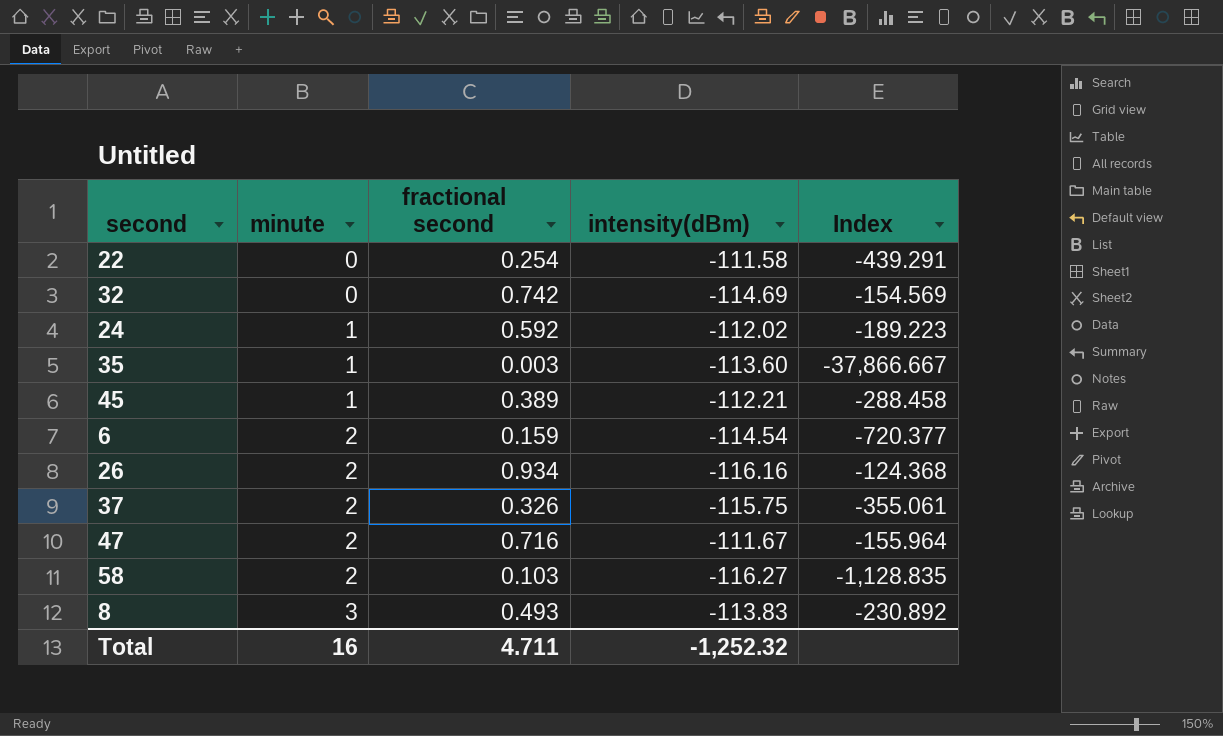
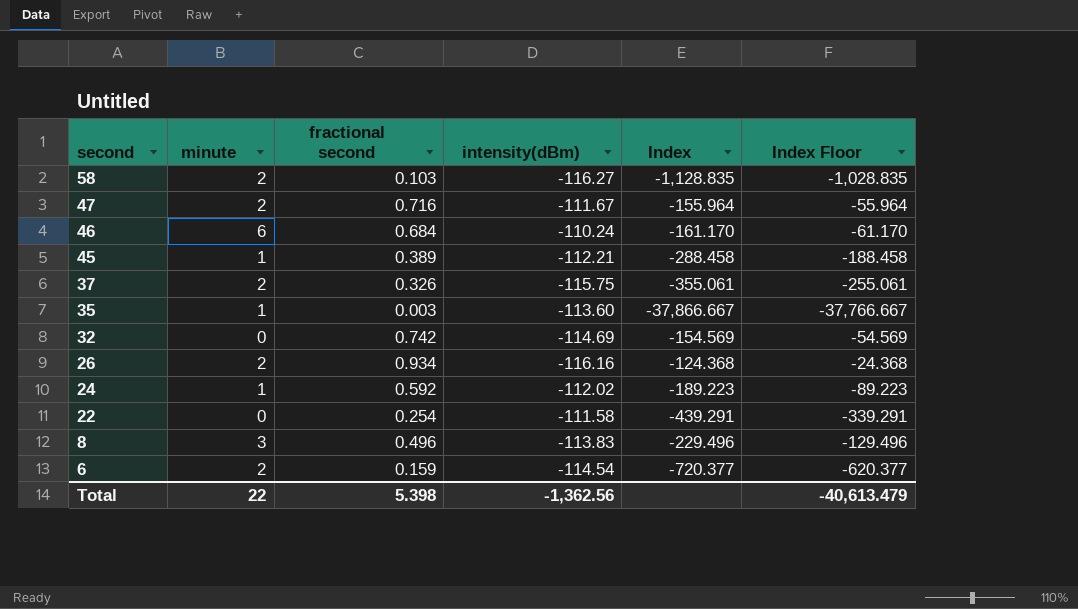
row order: minute ascending -> second descending
column Index Floor | formula: none -> [Index] + 100
row 46: none -> 6 | 0.684 | -110.24 | -161.170 | -61.170
8 | fractional second: 0.493 -> 0.496
8 | Index: -230.892 -> -229.496
Total | minute: 16 -> 22
Total | fractional second: 4.711 -> 5.398
Total | intensity(dBm): -1,252.32 -> -1,362.56

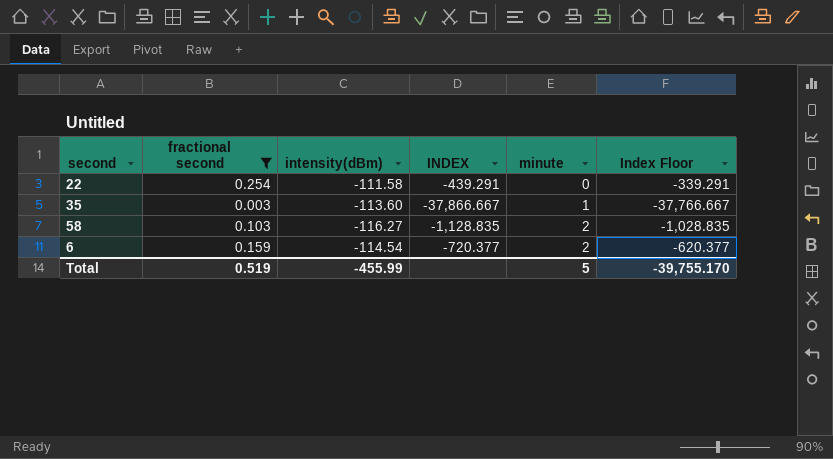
filter: none -> fractional second <= 0.254
row order: second descending -> minute ascending
column name: Index -> INDEX
column minute | position: 2 -> 5
Total | fractional second: 5.398 -> 0.519
Total | intensity(dBm): -1,362.56 -> -455.99
Total | minute: 22 -> 5
Total | Index Floor: -40,613.479 -> -39,755.170

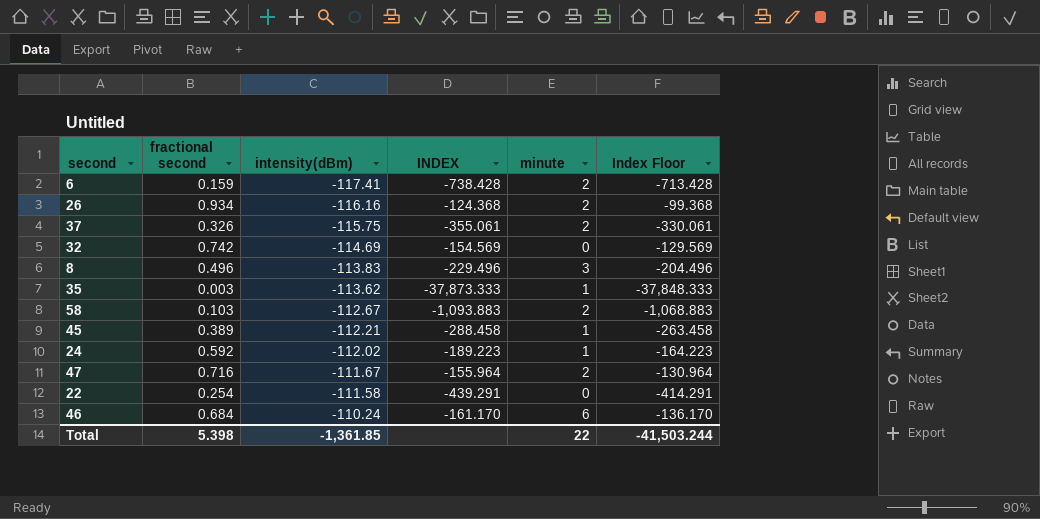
filter: fractional second <= 0.254 -> none
row order: minute ascending -> intensity(dBm) ascending
column Index Floor | formula: [INDEX] + 100 -> [INDEX] + 25
6 | intensity(dBm): -114.54 -> -117.41
6 | INDEX: -720.377 -> -738.428
35 | intensity(dBm): -113.60 -> -113.62
35 | INDEX: -37,866.667 -> -37,873.333
58 | intensity(dBm): -116.27 -> -112.67
58 | INDEX: -1,128.835 -> -1,093.883
Total | fractional second: 0.519 -> 5.398
Total | intensity(dBm): -455.99 -> -1,361.85
Total | minute: 5 -> 22
Total | Index Floor: -39,755.170 -> -41,503.244

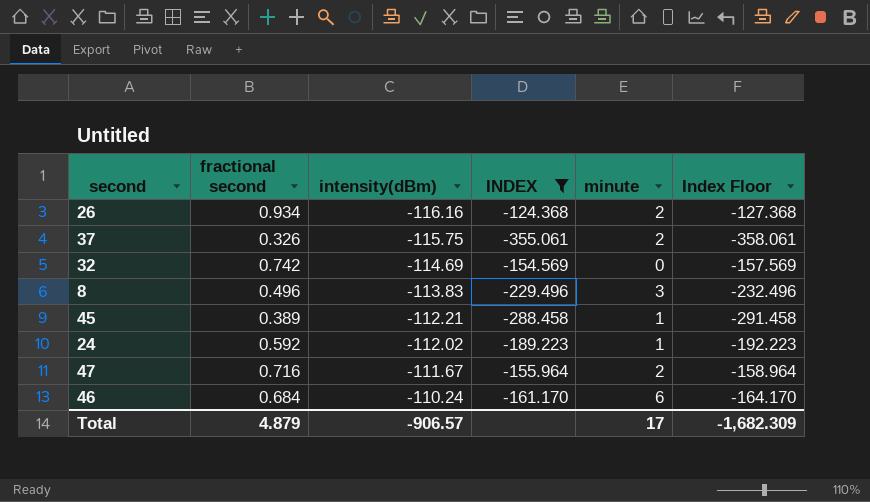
filter: none -> INDEX >= -355.061
column Index Floor | formula: [INDEX] + 25 -> [INDEX] - 3
Total | fractional second: 5.398 -> 4.879
Total | intensity(dBm): -1,361.85 -> -906.57
Total | minute: 22 -> 17
Total | Index Floor: -41,503.244 -> -1,682.309

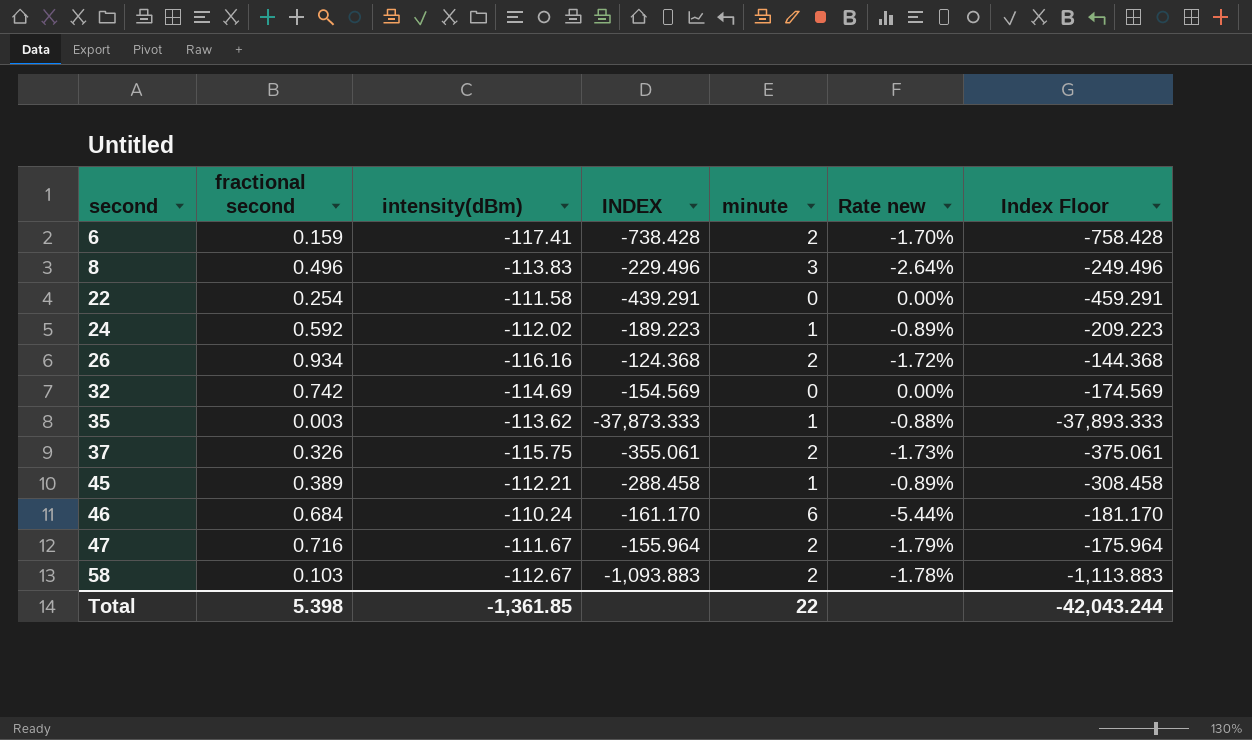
filter: INDEX >= -355.061 -> none
row order: intensity(dBm) ascending -> second ascending
column Rate new | formula: none -> [minute] / [intensity(dBm)]
column Index Floor | formula: [INDEX] - 3 -> [INDEX] - 20
Total | fractional second: 4.879 -> 5.398
Total | intensity(dBm): -906.57 -> -1,361.85
Total | minute: 17 -> 22
Total | Index Floor: -1,682.309 -> -42,043.244

